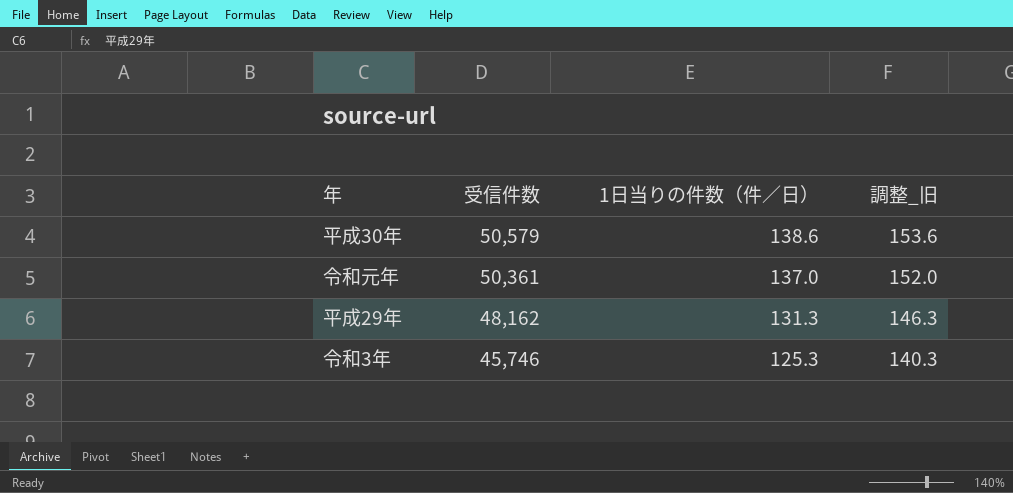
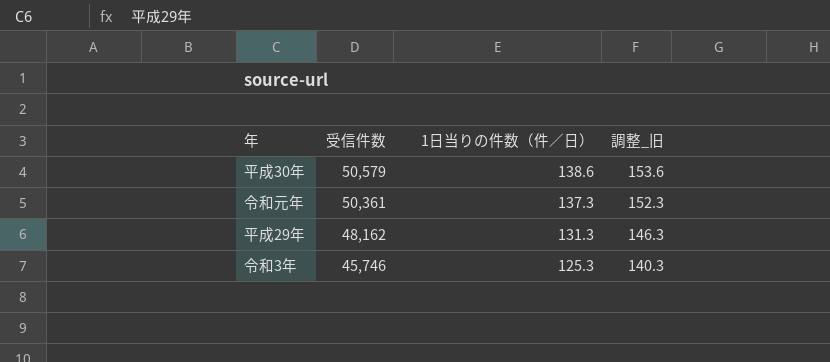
令和元年 | 1日当りの件数（件／日）: 137.0 -> 137.3
令和元年 | 調整_旧: 152.0 -> 152.3

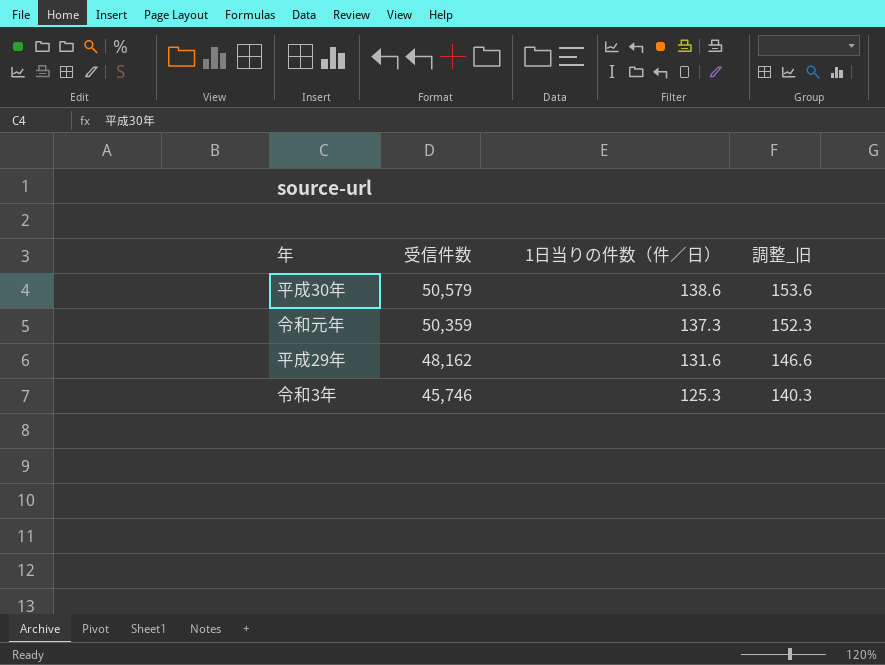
令和元年 | 受信件数: 50,361 -> 50,359
平成29年 | 1日当りの件数（件／日）: 131.3 -> 131.6
平成29年 | 調整_旧: 146.3 -> 146.6

